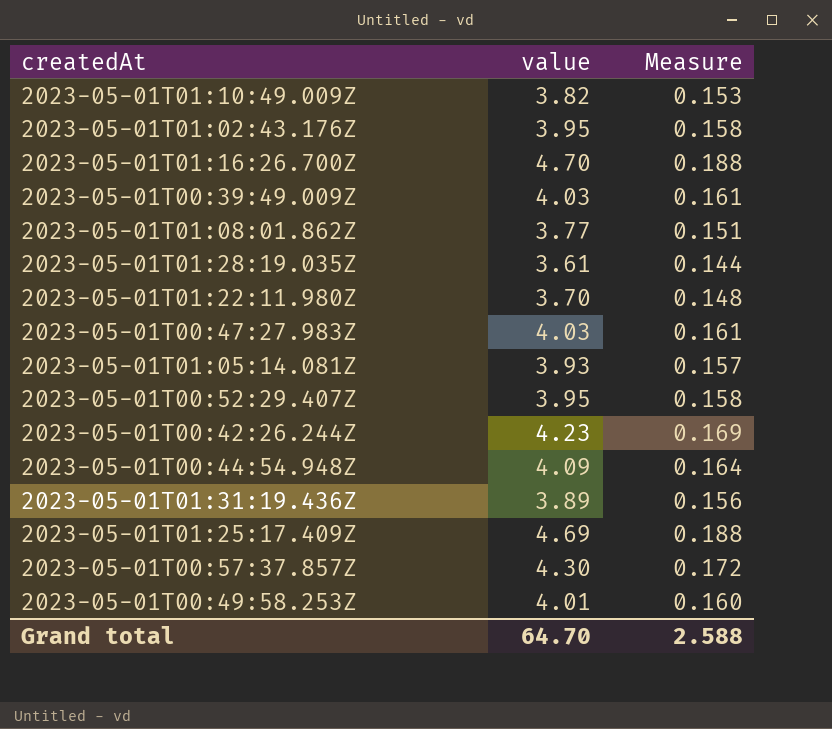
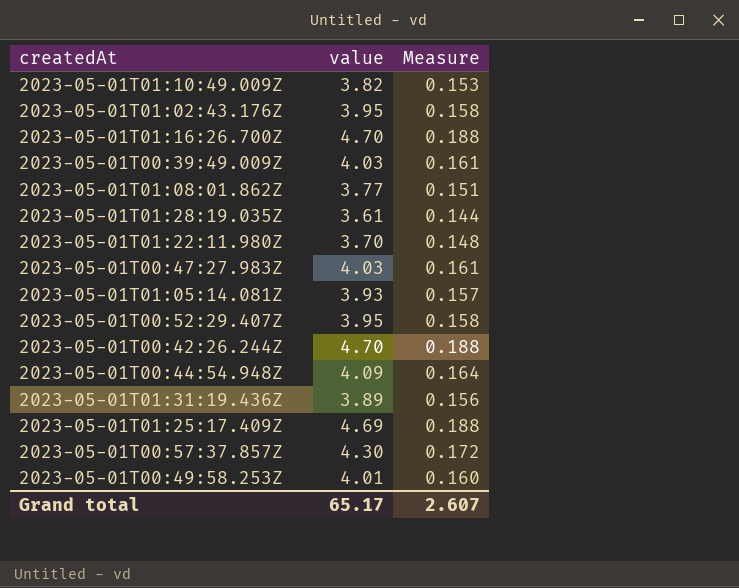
2023-05-01T00:42:26.244Z | value: 4.23 -> 4.70
2023-05-01T00:42:26.244Z | Measure: 0.169 -> 0.188
Grand total | value: 64.70 -> 65.17
Grand total | Measure: 2.588 -> 2.607

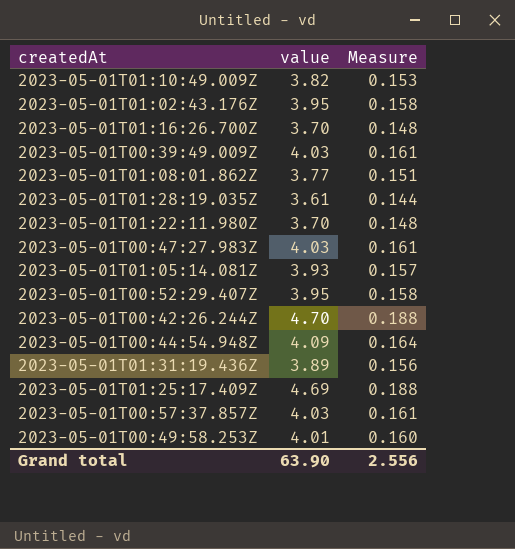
2023-05-01T01:16:26.700Z | value: 4.70 -> 3.70
2023-05-01T01:16:26.700Z | Measure: 0.188 -> 0.148
2023-05-01T00:57:37.857Z | value: 4.30 -> 4.03
2023-05-01T00:57:37.857Z | Measure: 0.172 -> 0.161
Grand total | value: 65.17 -> 63.90
Grand total | Measure: 2.607 -> 2.556

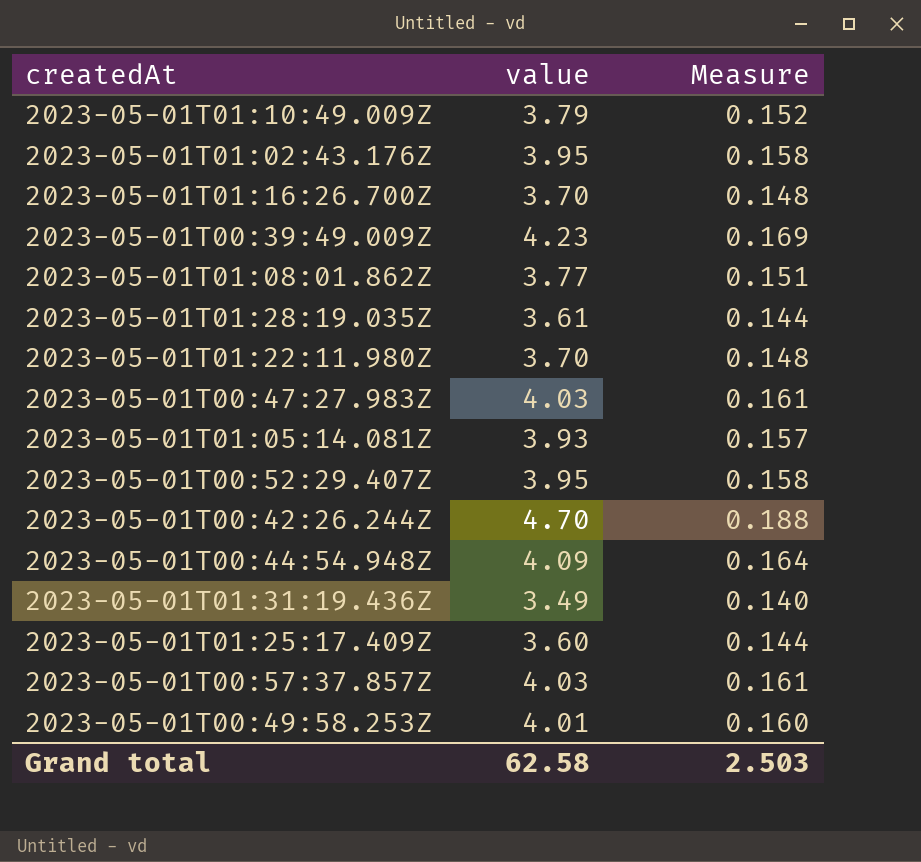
2023-05-01T01:10:49.009Z | value: 3.82 -> 3.79
2023-05-01T01:10:49.009Z | Measure: 0.153 -> 0.152
2023-05-01T00:39:49.009Z | value: 4.03 -> 4.23
2023-05-01T00:39:49.009Z | Measure: 0.161 -> 0.169
2023-05-01T01:31:19.436Z | value: 3.89 -> 3.49
2023-05-01T01:31:19.436Z | Measure: 0.156 -> 0.140
2023-05-01T01:25:17.409Z | value: 4.69 -> 3.60
2023-05-01T01:25:17.409Z | Measure: 0.188 -> 0.144
Grand total | value: 63.90 -> 62.58
Grand total | Measure: 2.556 -> 2.503

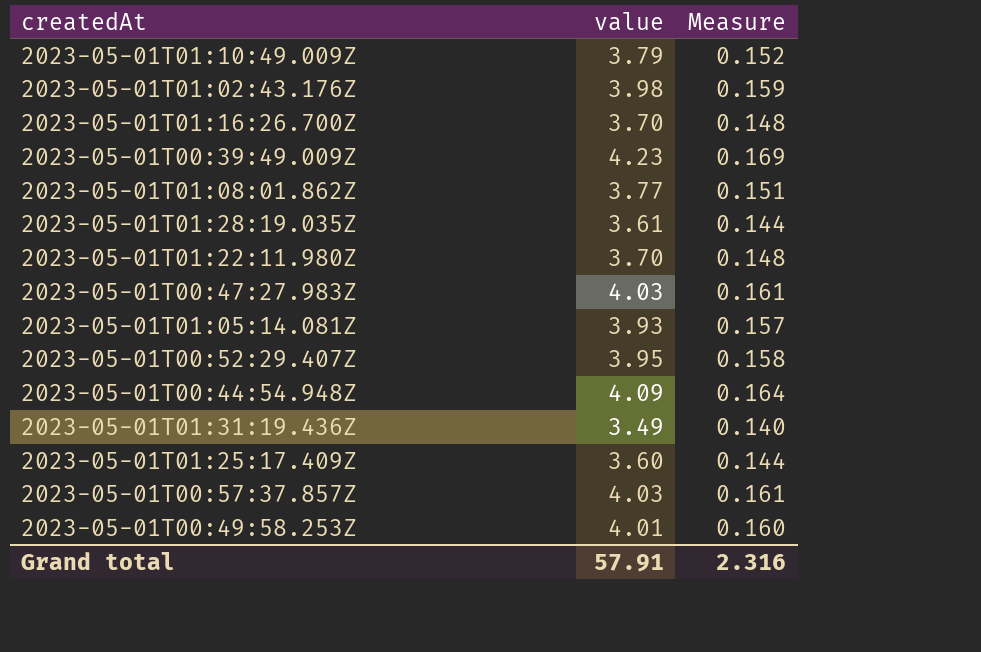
row 2023-05-01T00:42:26.244Z: 4.70 | 0.188 -> none
2023-05-01T01:02:43.176Z | value: 3.95 -> 3.98
2023-05-01T01:02:43.176Z | Measure: 0.158 -> 0.159
Grand total | value: 62.58 -> 57.91
Grand total | Measure: 2.503 -> 2.316

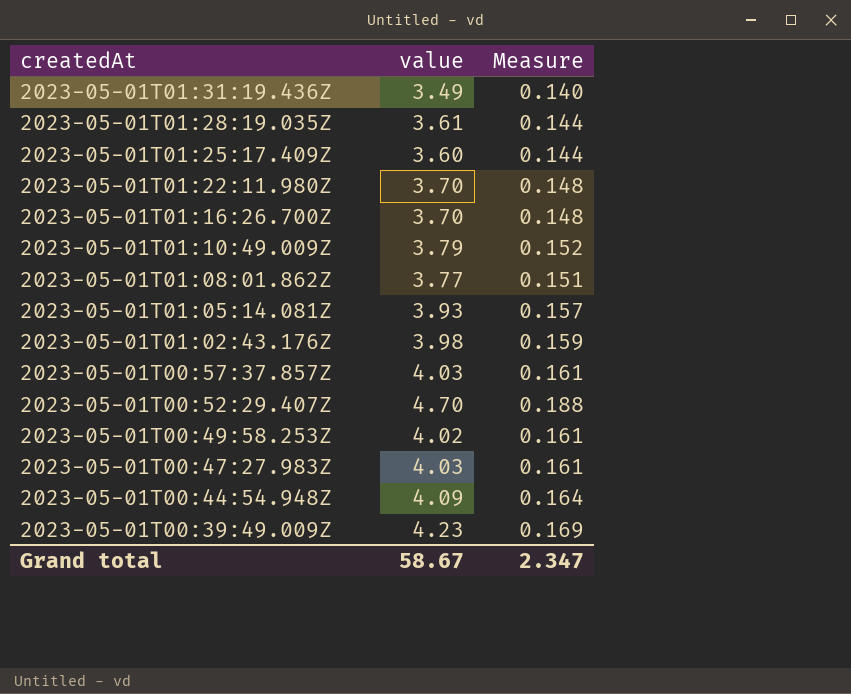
row order: none -> createdAt descending
2023-05-01T00:52:29.407Z | value: 3.95 -> 4.70
2023-05-01T00:52:29.407Z | Measure: 0.158 -> 0.188
2023-05-01T00:49:58.253Z | value: 4.01 -> 4.02
2023-05-01T00:49:58.253Z | Measure: 0.160 -> 0.161
Grand total | value: 57.91 -> 58.67
Grand total | Measure: 2.316 -> 2.347

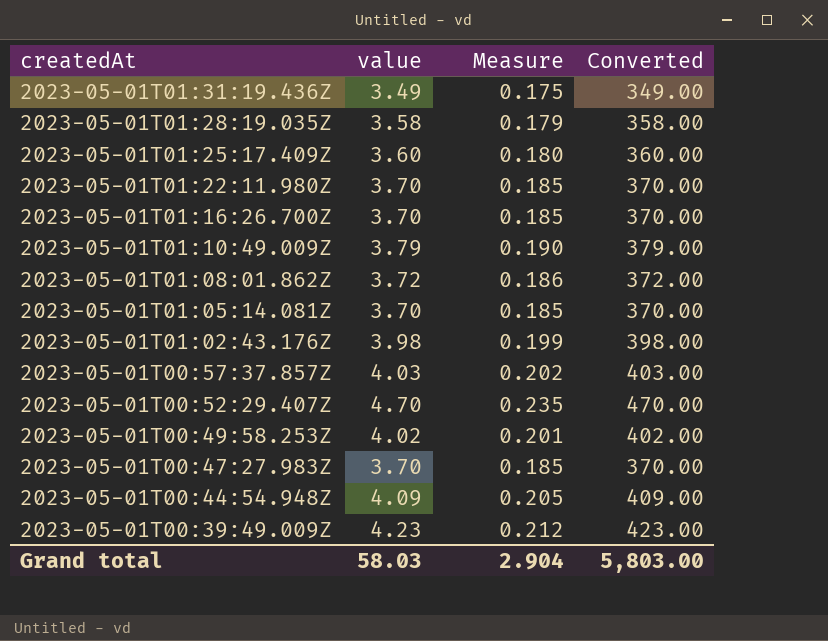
column Measure | formula: [value] * 0.04 -> [value] * 0.05
column Converted | formula: none -> [value] * 100
2023-05-01T01:28:19.035Z | value: 3.61 -> 3.58
2023-05-01T01:08:01.862Z | value: 3.77 -> 3.72
2023-05-01T01:05:14.081Z | value: 3.93 -> 3.70
2023-05-01T00:47:27.983Z | value: 4.03 -> 3.70
Grand total | value: 58.67 -> 58.03
Grand total | Measure: 2.347 -> 2.904

